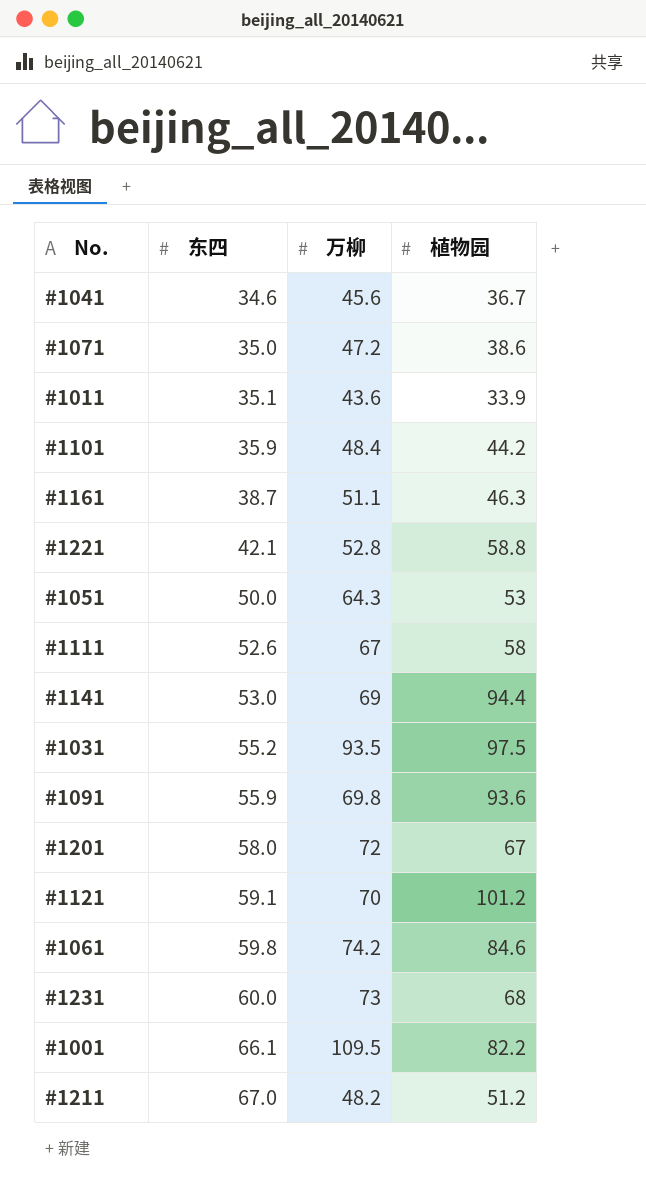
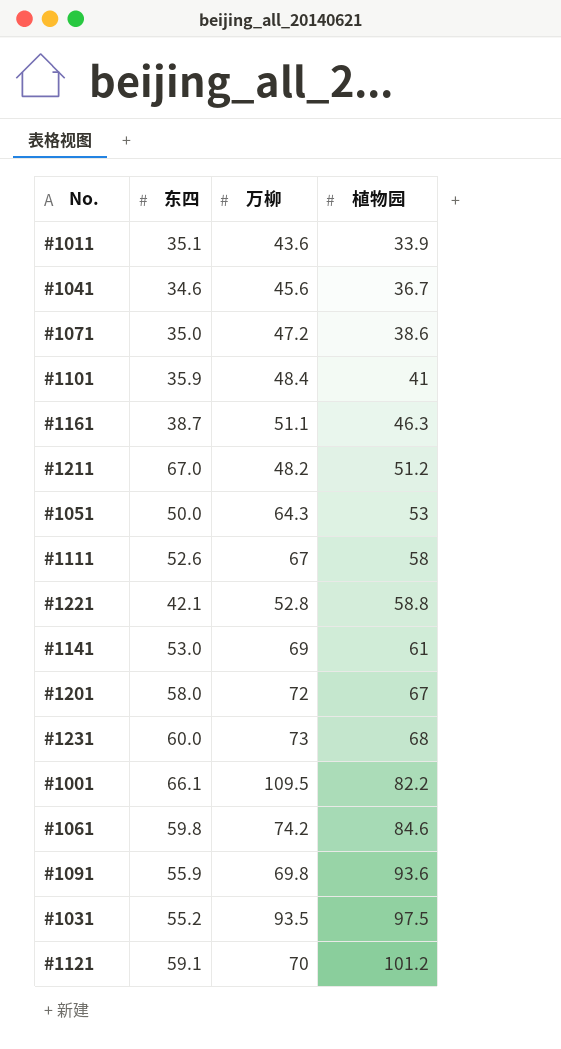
row order: 东四 ascending -> 植物园 ascending
#1101 | 植物园: 44.2 -> 41
#1141 | 植物园: 94.4 -> 61

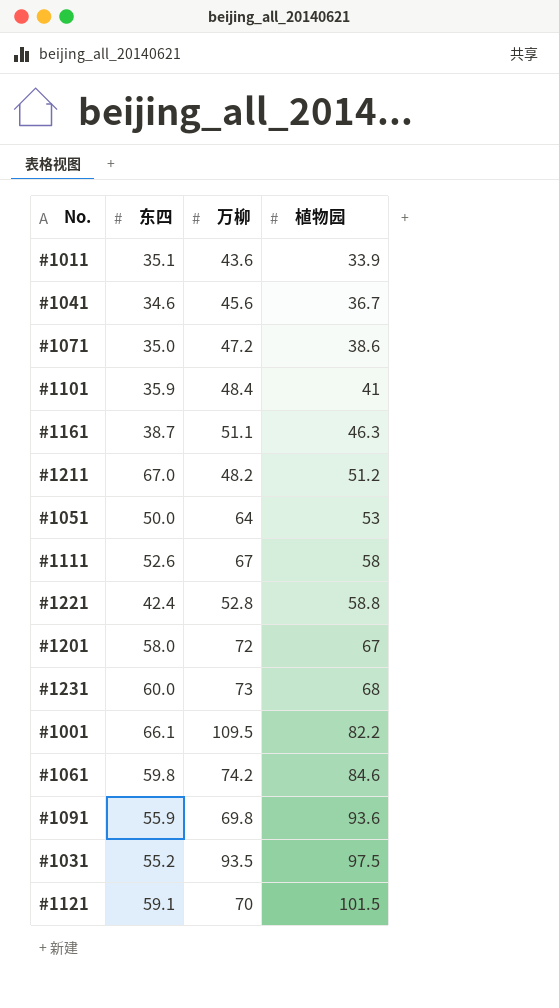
row #1141: 53.0 | 69 | 61 -> none
#1051 | 万柳: 64.3 -> 64
#1221 | 东四: 42.1 -> 42.4
#1121 | 植物园: 101.2 -> 101.5

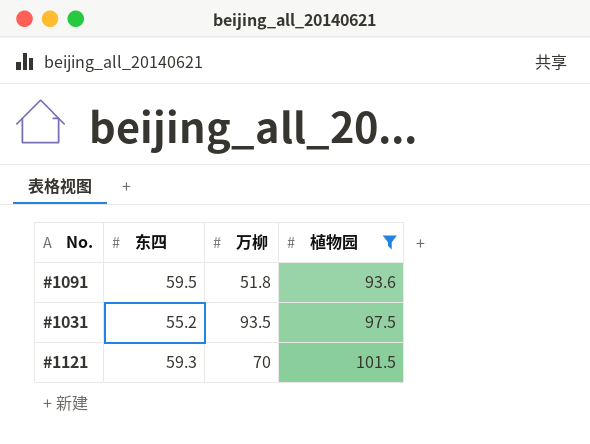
filter: none -> 植物园 >= 93.6
#1091 | 东四: 55.9 -> 59.5
#1091 | 万柳: 69.8 -> 51.8
#1121 | 东四: 59.1 -> 59.3

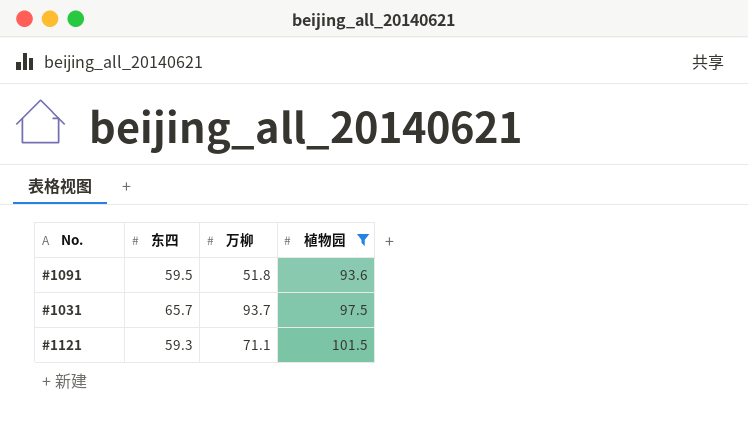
#1031 | 东四: 55.2 -> 65.7
#1031 | 万柳: 93.5 -> 93.7
#1121 | 万柳: 70 -> 71.1

